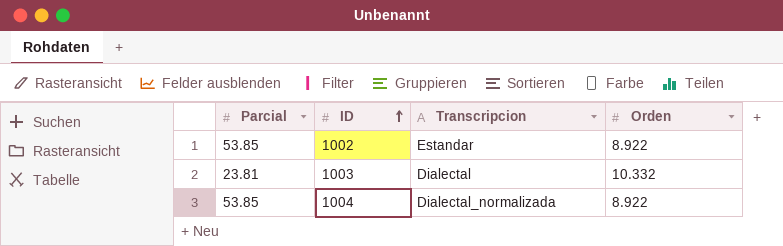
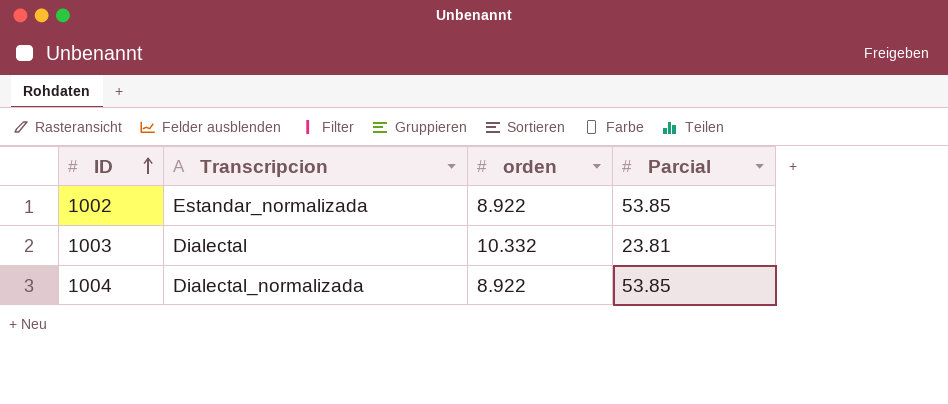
column name: Orden -> orden
column Parcial | position: 1 -> 4
1002 | Transcripcion: Estandar -> Estandar_normalizada

